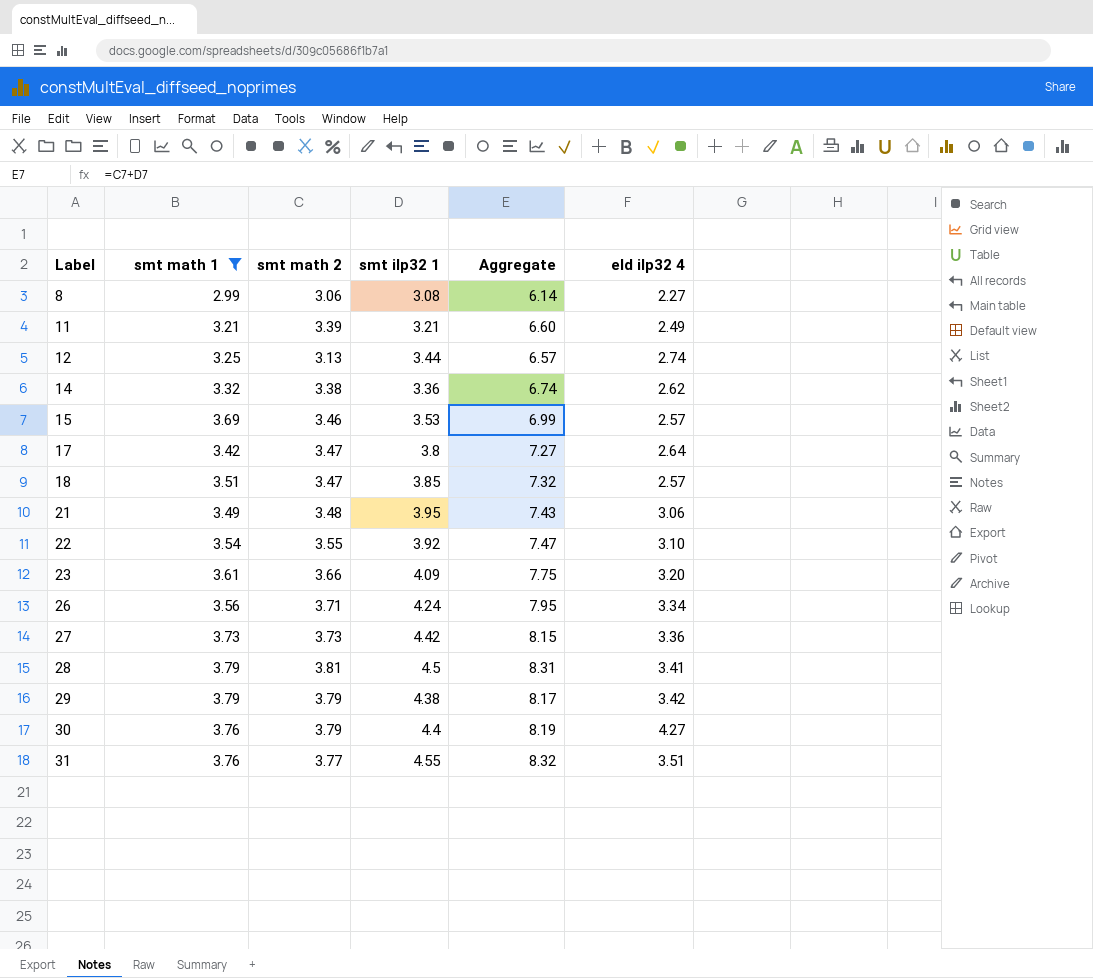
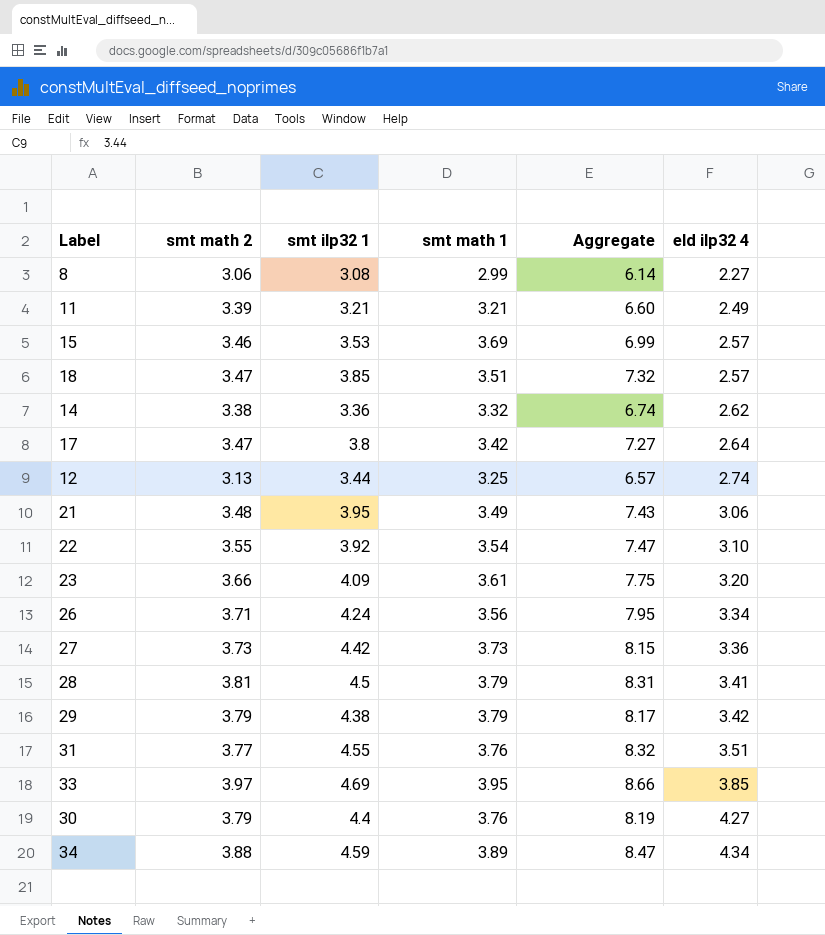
filter: smt math 1 <= 3.79 -> none
row order: Label ascending -> eld ilp32 4 ascending
column smt math 1 | position: 2 -> 4

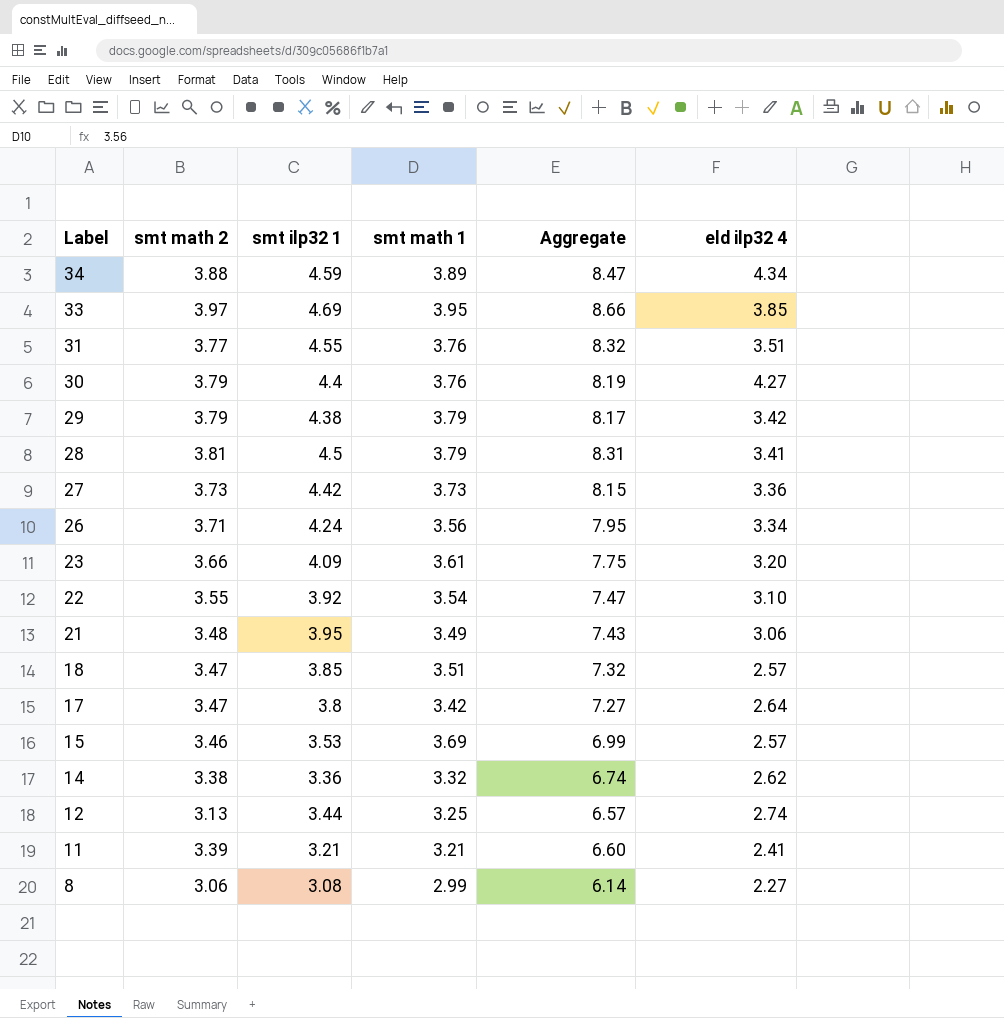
row order: eld ilp32 4 ascending -> Label descending
11 | eld ilp32 4: 2.49 -> 2.41

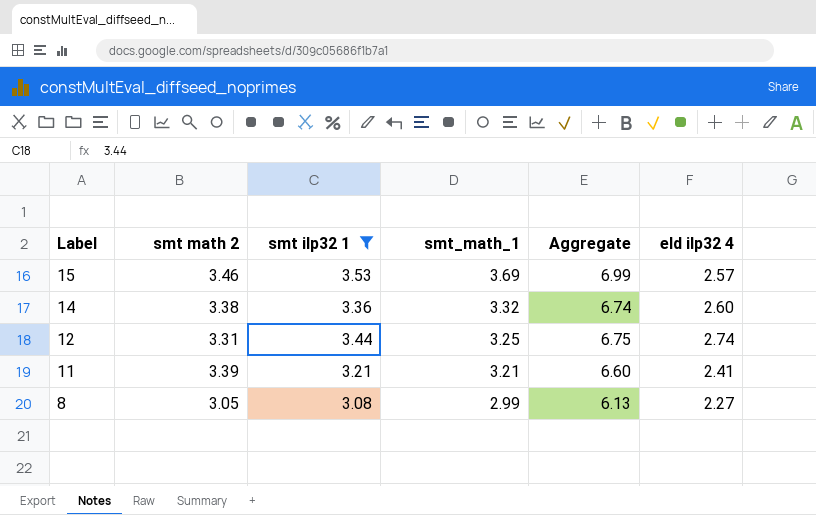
filter: none -> smt ilp32 1 <= 3.53
column name: smt math 1 -> smt_math_1
14 | eld ilp32 4: 2.62 -> 2.60
12 | smt math 2: 3.13 -> 3.31
12 | Aggregate: 6.57 -> 6.75
8 | smt math 2: 3.06 -> 3.05
8 | Aggregate: 6.14 -> 6.13

